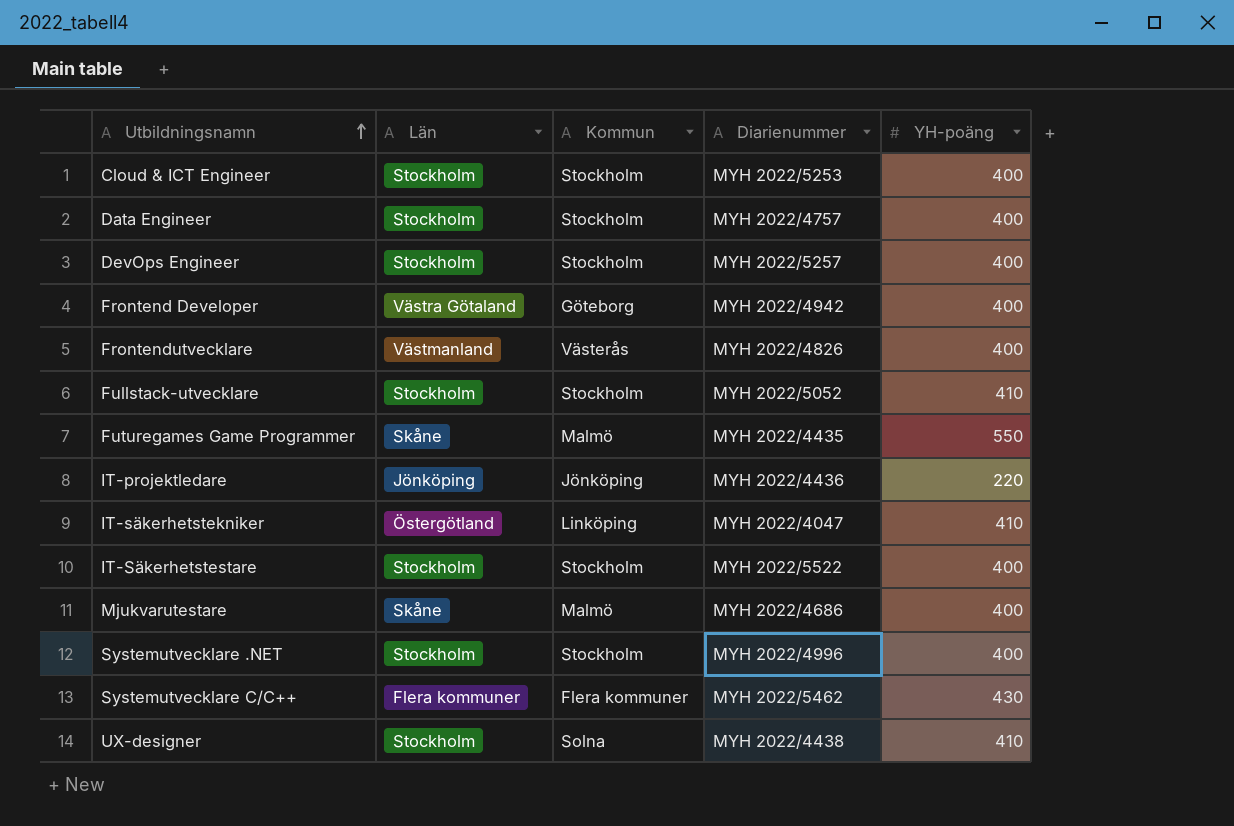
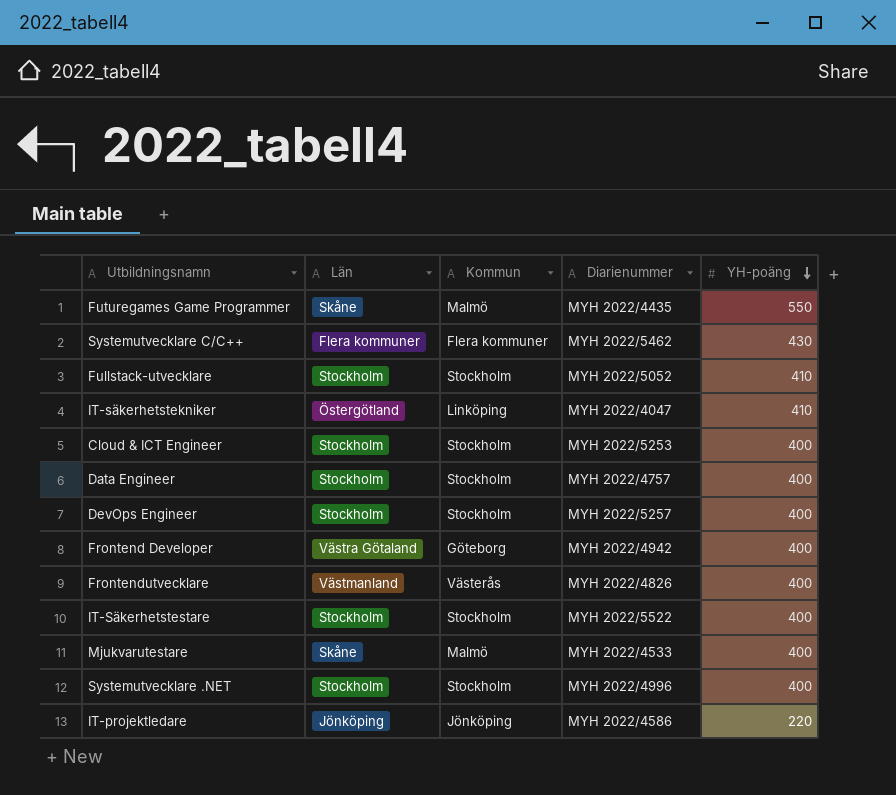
row order: Utbildningsnamn ascending -> YH-poäng descending
row UX-designer: Stockholm | Solna | MYH 2022/4438 | 410 -> none
Mjukvarutestare | Diarienummer: MYH 2022/4686 -> MYH 2022/4533
IT-projektledare | Diarienummer: MYH 2022/4436 -> MYH 2022/4586

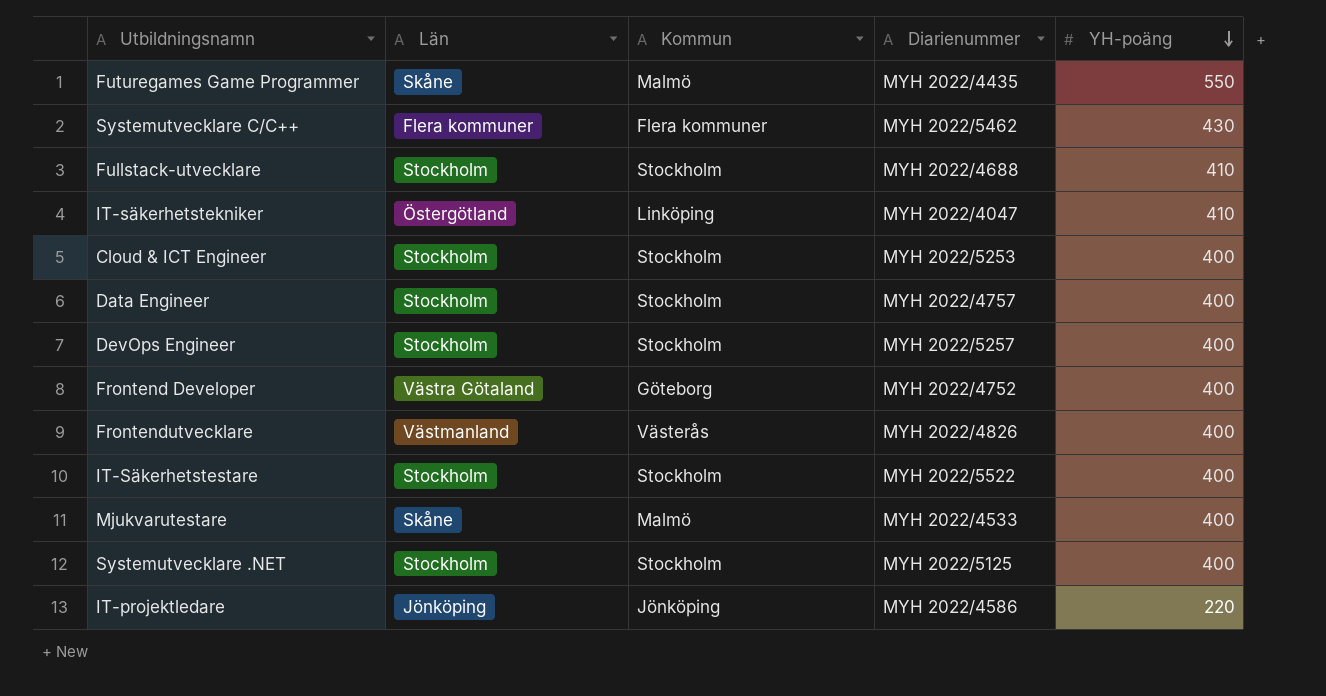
Fullstack-utvecklare | Diarienummer: MYH 2022/5052 -> MYH 2022/4688
Frontend Developer | Diarienummer: MYH 2022/4942 -> MYH 2022/4752
Systemutvecklare .NET | Diarienummer: MYH 2022/4996 -> MYH 2022/5125

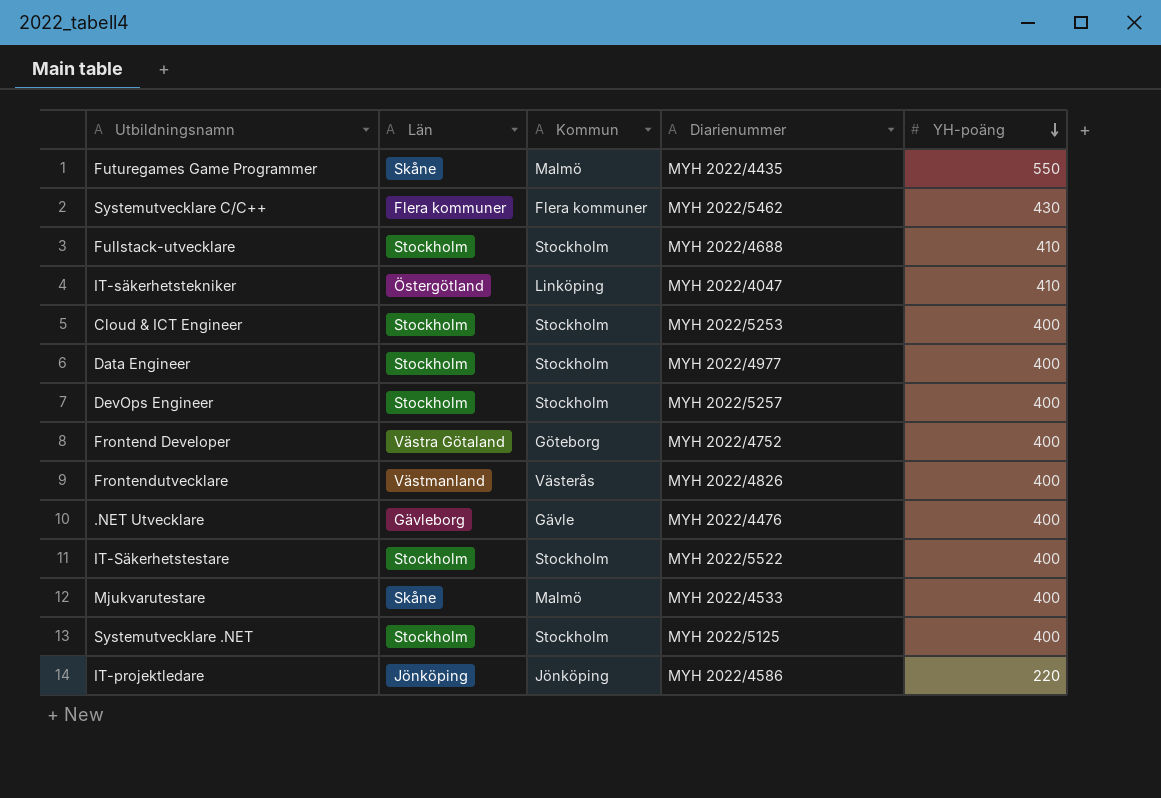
Data Engineer | Diarienummer: MYH 2022/4757 -> MYH 2022/4977
row .NET Utvecklare: none -> Gävleborg | Gävle | MYH 2022/4476 | 400

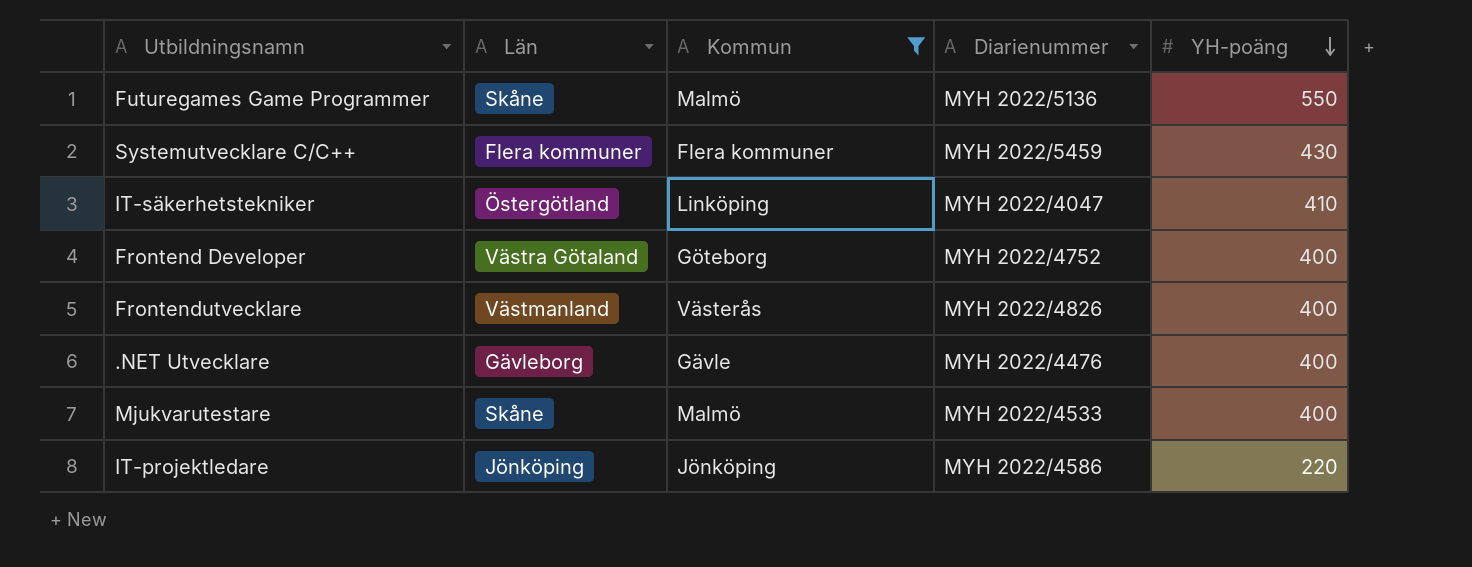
filter: none -> Kommun != Stockholm
Futuregames Game Programmer | Diarienummer: MYH 2022/4435 -> MYH 2022/5136
Systemutvecklare C/C++ | Diarienummer: MYH 2022/5462 -> MYH 2022/5459

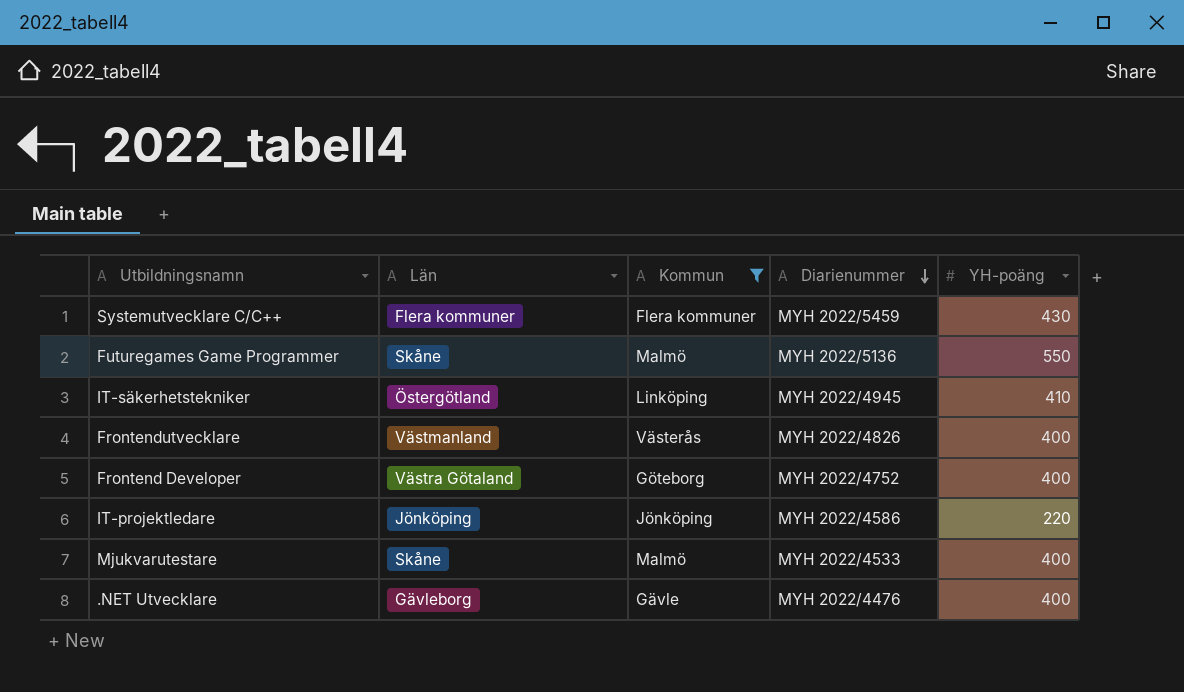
row order: YH-poäng descending -> Diarienummer descending
IT-säkerhetstekniker | Diarienummer: MYH 2022/4047 -> MYH 2022/4945

